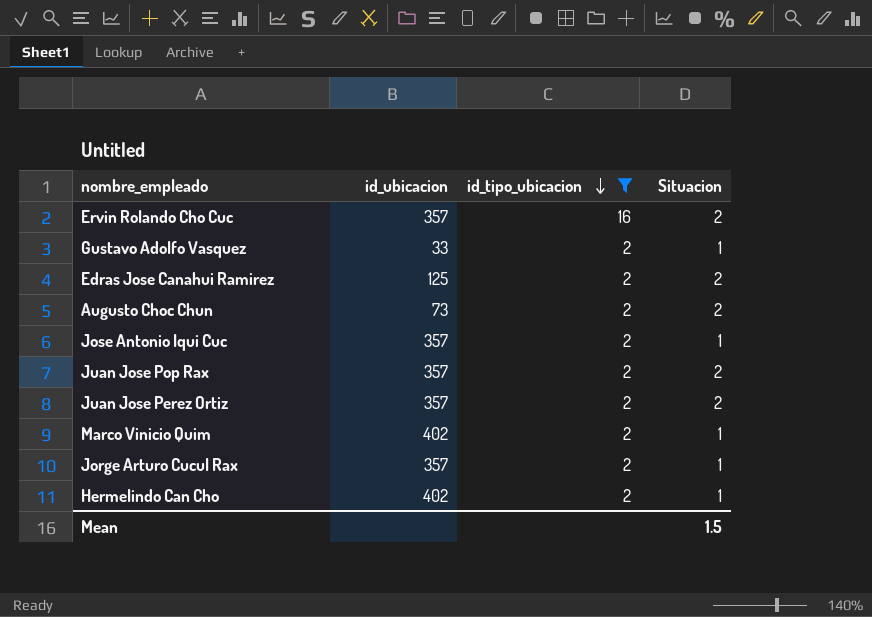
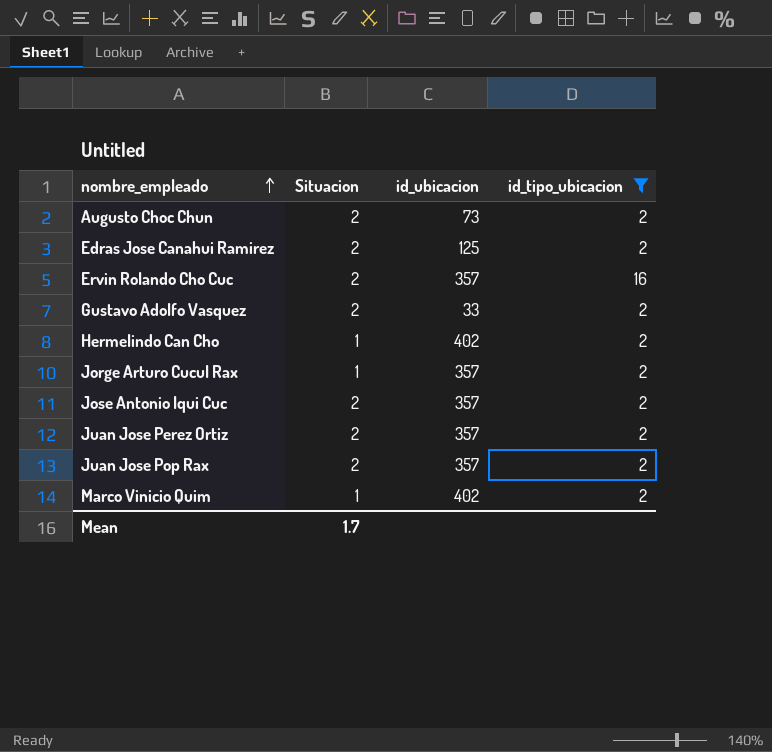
row order: id_tipo_ubicacion descending -> nombre_empleado ascending
column Situacion | position: 4 -> 2
Gustavo Adolfo Vasquez | Situacion: 1 -> 2
Jose Antonio Iqui Cuc | Situacion: 1 -> 2
Mean | Situacion: 1.5 -> 1.7

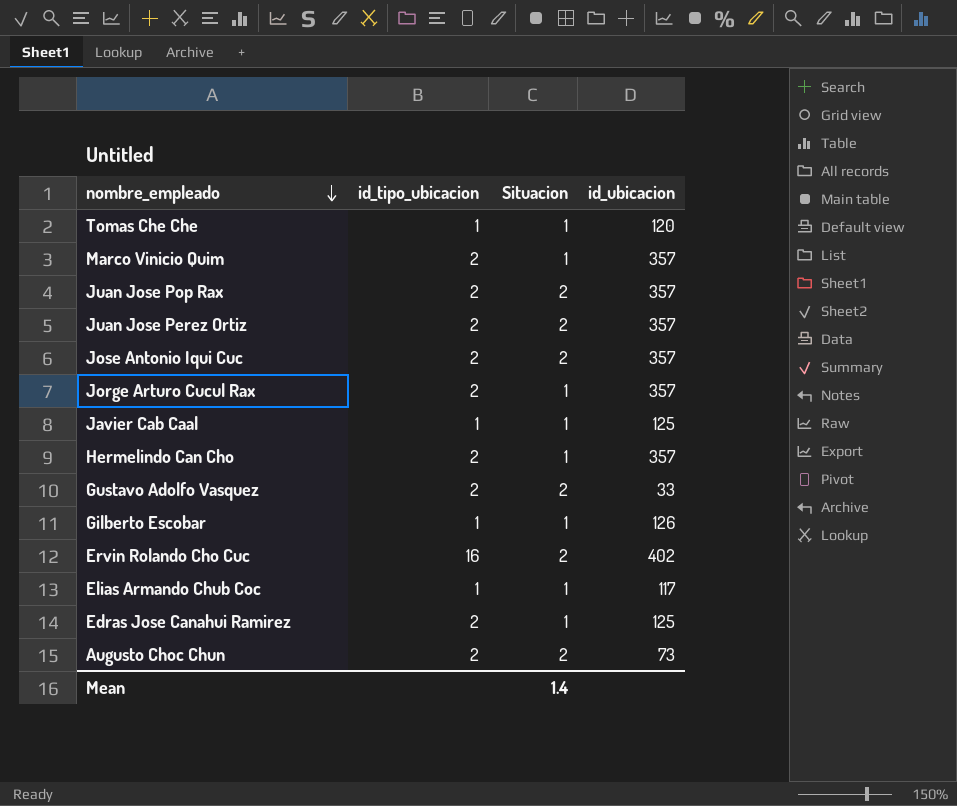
filter: id_tipo_ubicacion != 1 -> none
row order: nombre_empleado ascending -> nombre_empleado descending
column id_tipo_ubicacion | position: 4 -> 2
Marco Vinicio Quim | id_ubicacion: 402 -> 357
Hermelindo Can Cho | id_ubicacion: 402 -> 357
Ervin Rolando Cho Cuc | id_ubicacion: 357 -> 402
Edras Jose Canahui Ramirez | Situacion: 2 -> 1
Mean | Situacion: 1.7 -> 1.4

